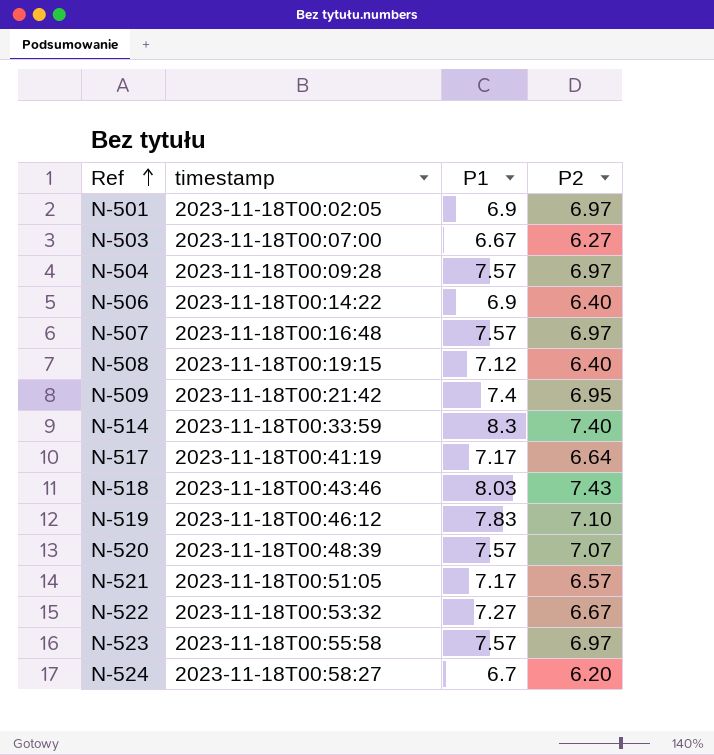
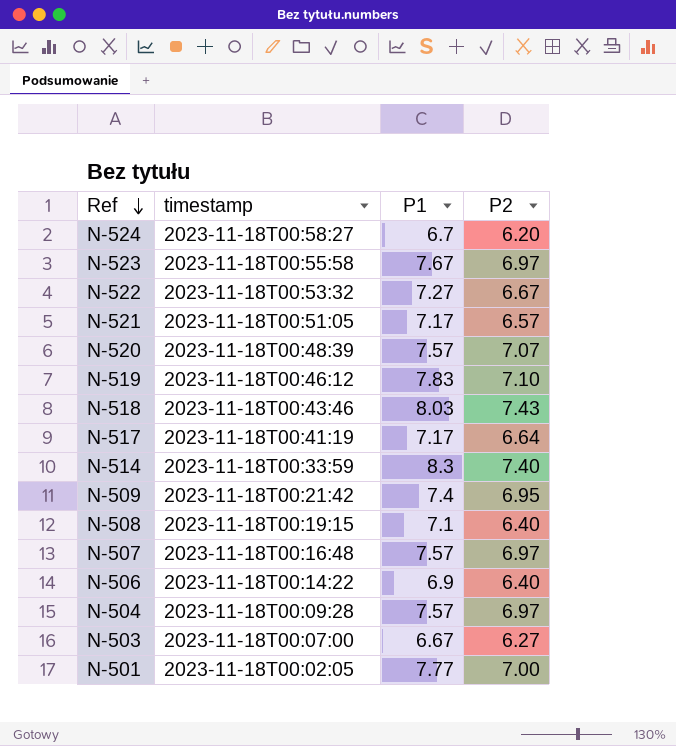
row order: Ref ascending -> Ref descending
N-523 | P1: 7.57 -> 7.67
N-508 | P1: 7.12 -> 7.1
N-501 | P1: 6.9 -> 7.77
N-501 | P2: 6.97 -> 7.00

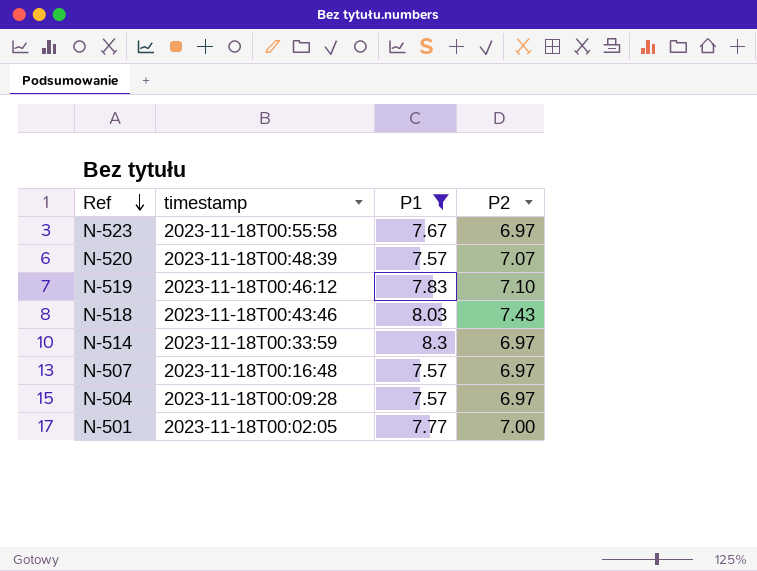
filter: none -> P1 >= 7.57
N-514 | P2: 7.40 -> 6.97

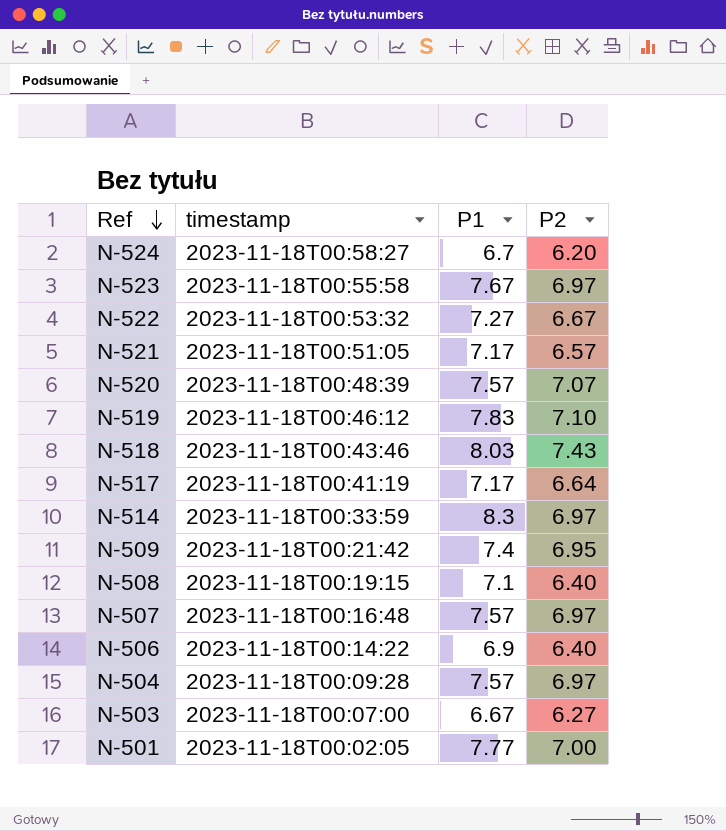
filter: P1 >= 7.57 -> none

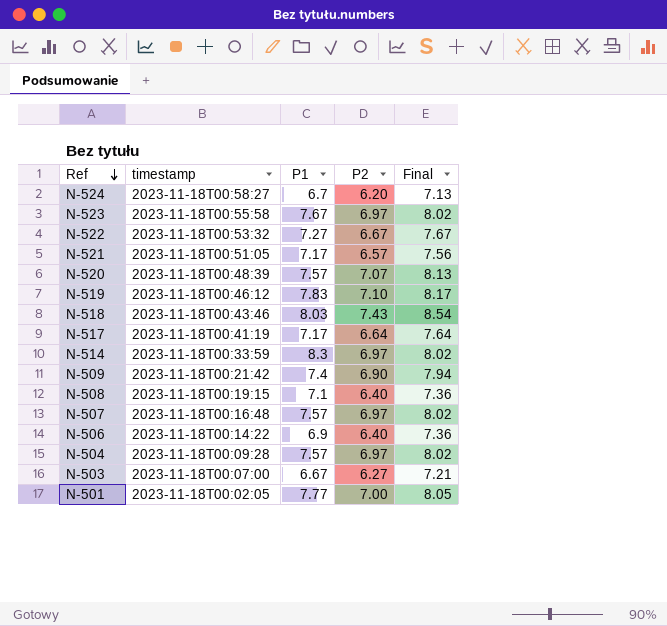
column Final | formula: none -> [P2] * 1.15
N-509 | P2: 6.95 -> 6.90

